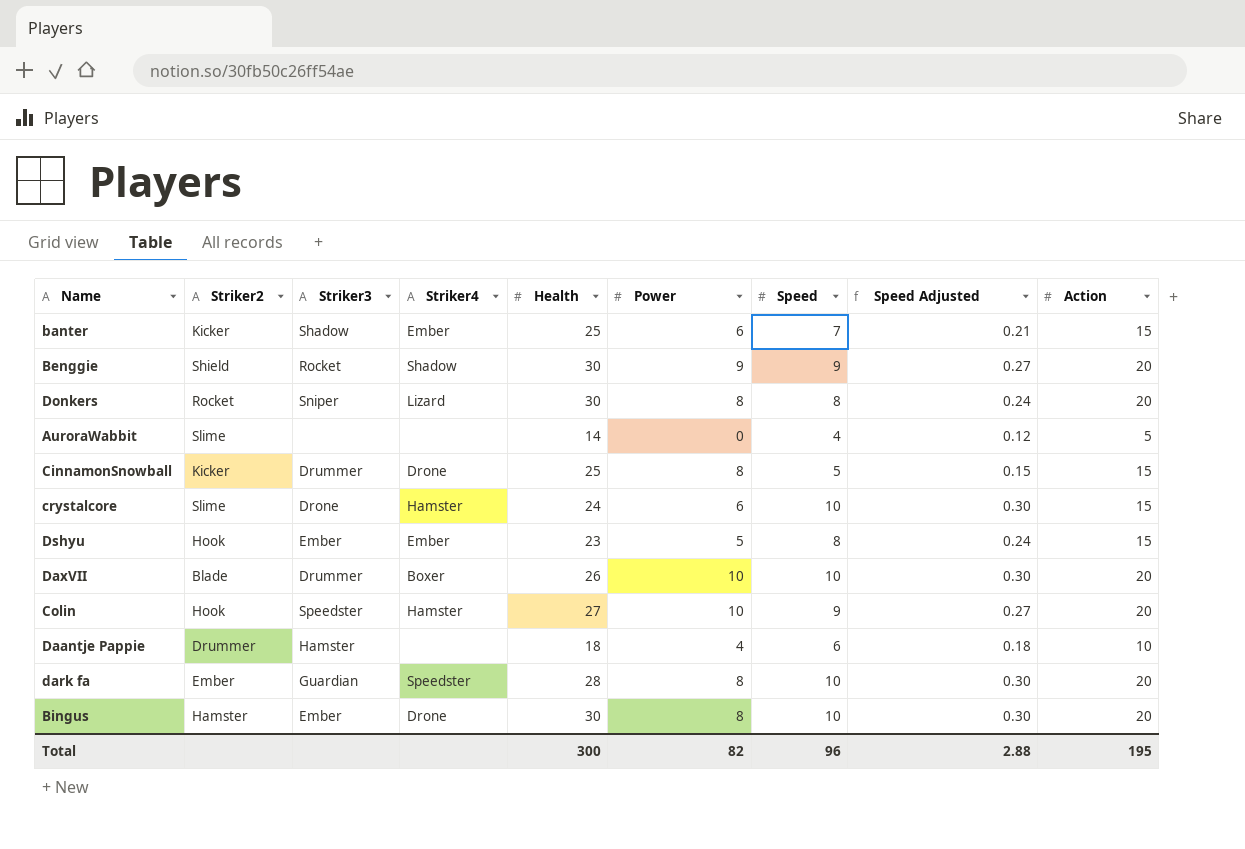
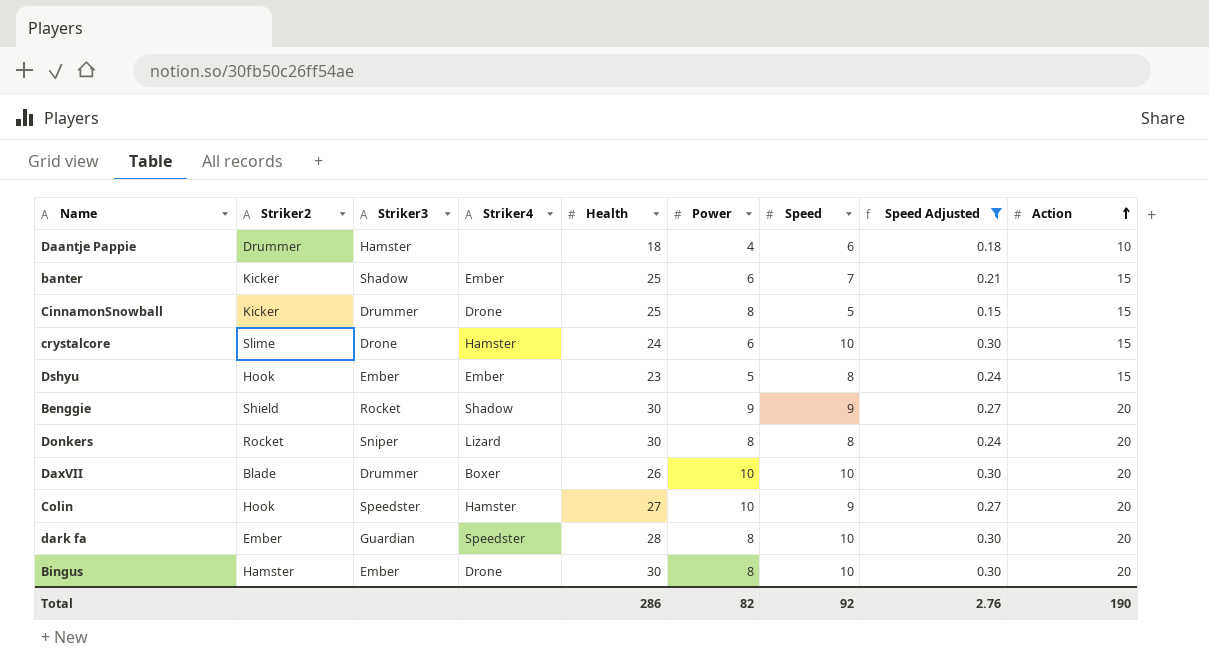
filter: none -> Speed Adjusted != 0.12
row order: none -> Action ascending
Total | Health: 300 -> 286
Total | Speed: 96 -> 92
Total | Speed Adjusted: 2.88 -> 2.76
Total | Action: 195 -> 190

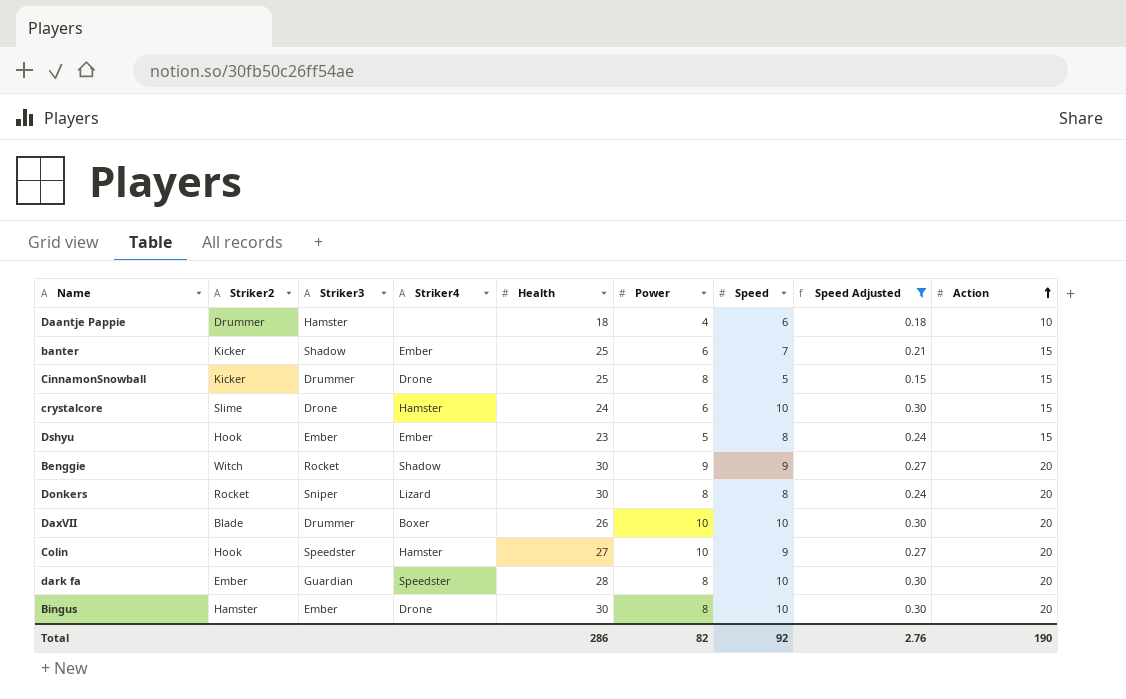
Benggie | Striker2: Shield -> Witch

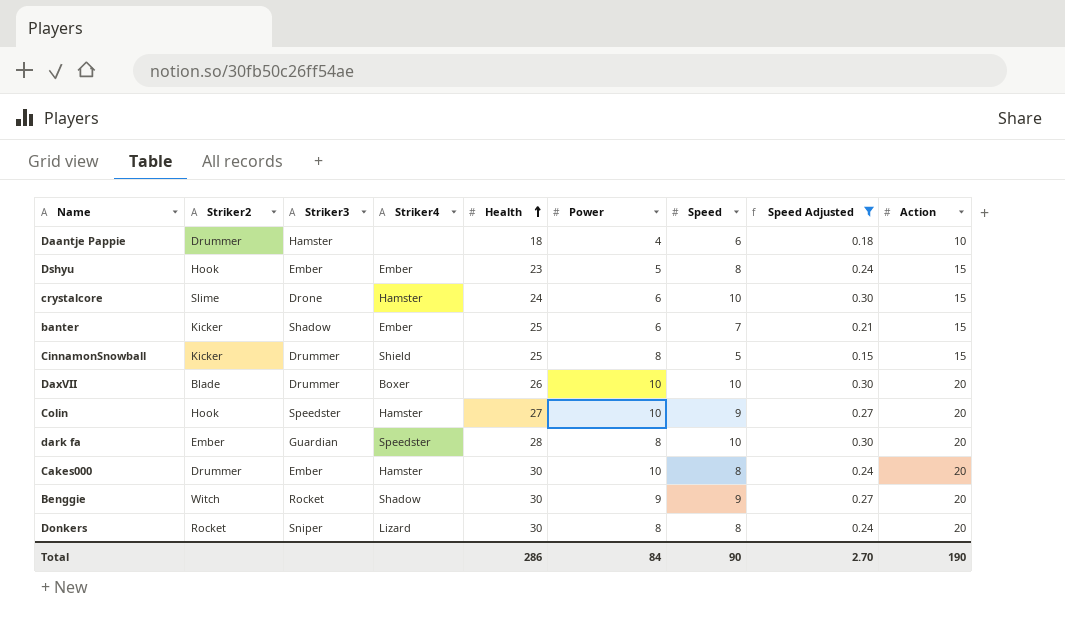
row order: Action ascending -> Health ascending
row Bingus: Hamster | Ember | Drone | 30 | 8 | 10 | 0.30 | 20 -> none
CinnamonSnowball | Striker4: Drone -> Shield
row Cakes000: none -> Drummer | Ember | Hamster | 30 | 10 | 8 | 0.24 | 20
Total | Power: 82 -> 84
Total | Speed: 92 -> 90
Total | Speed Adjusted: 2.76 -> 2.70

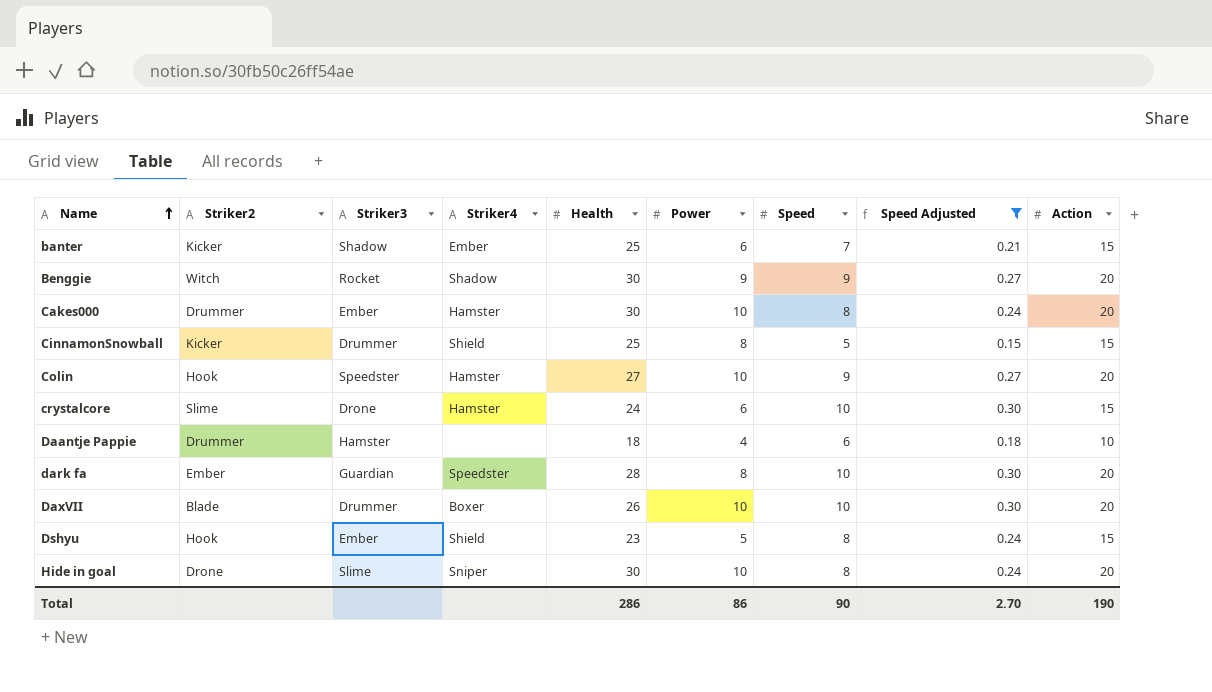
row order: Health ascending -> Name ascending
row Donkers: Rocket | Sniper | Lizard | 30 | 8 | 8 | 0.24 | 20 -> none
Dshyu | Striker4: Ember -> Shield
row Hide in goal: none -> Drone | Slime | Sniper | 30 | 10 | 8 | 0.24 | 20
Total | Power: 84 -> 86

